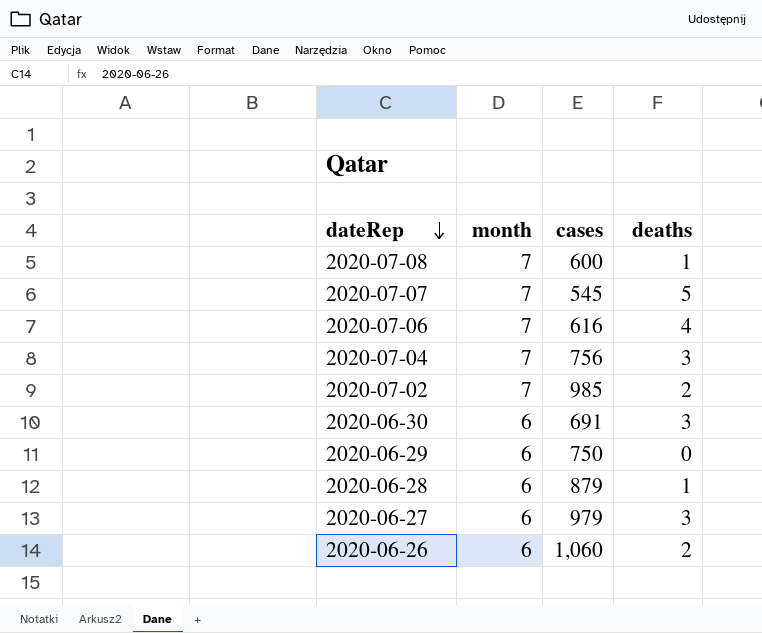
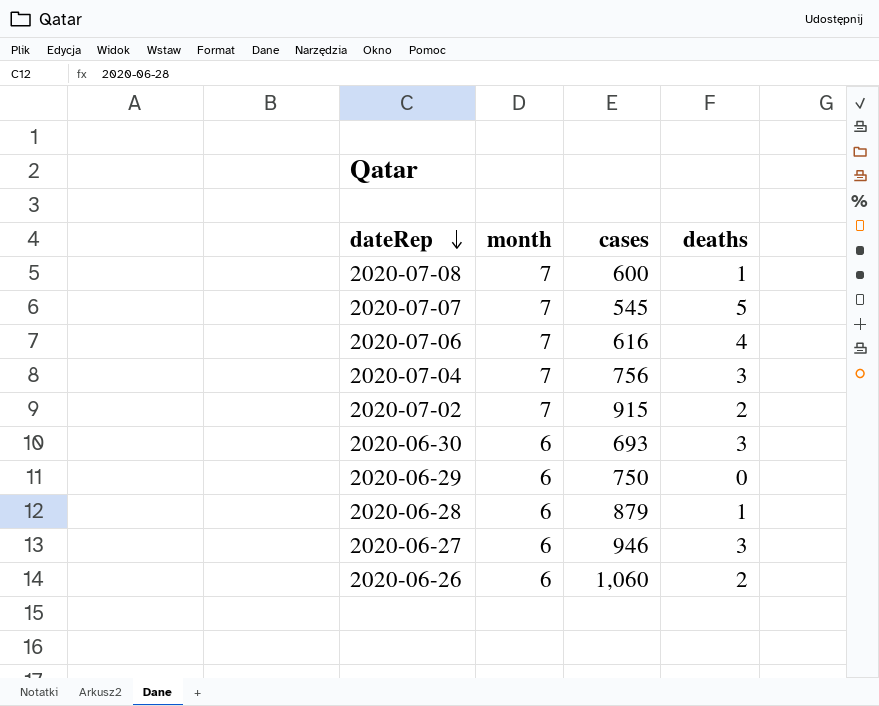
2020-07-02 | cases: 985 -> 915
2020-06-30 | cases: 691 -> 693
2020-06-27 | cases: 979 -> 946

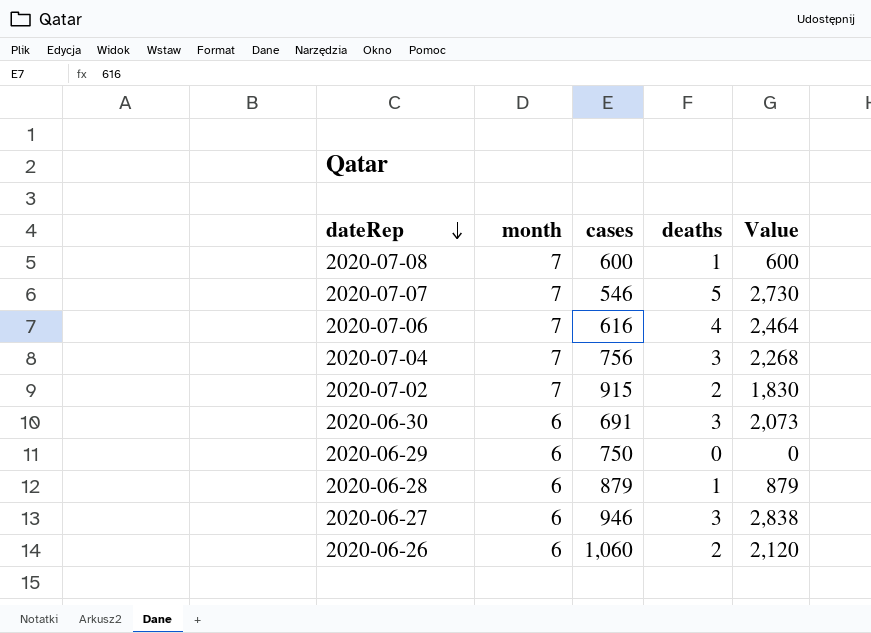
column Value | formula: none -> [cases] * [deaths]
2020-07-07 | cases: 545 -> 546
2020-06-30 | cases: 693 -> 691

